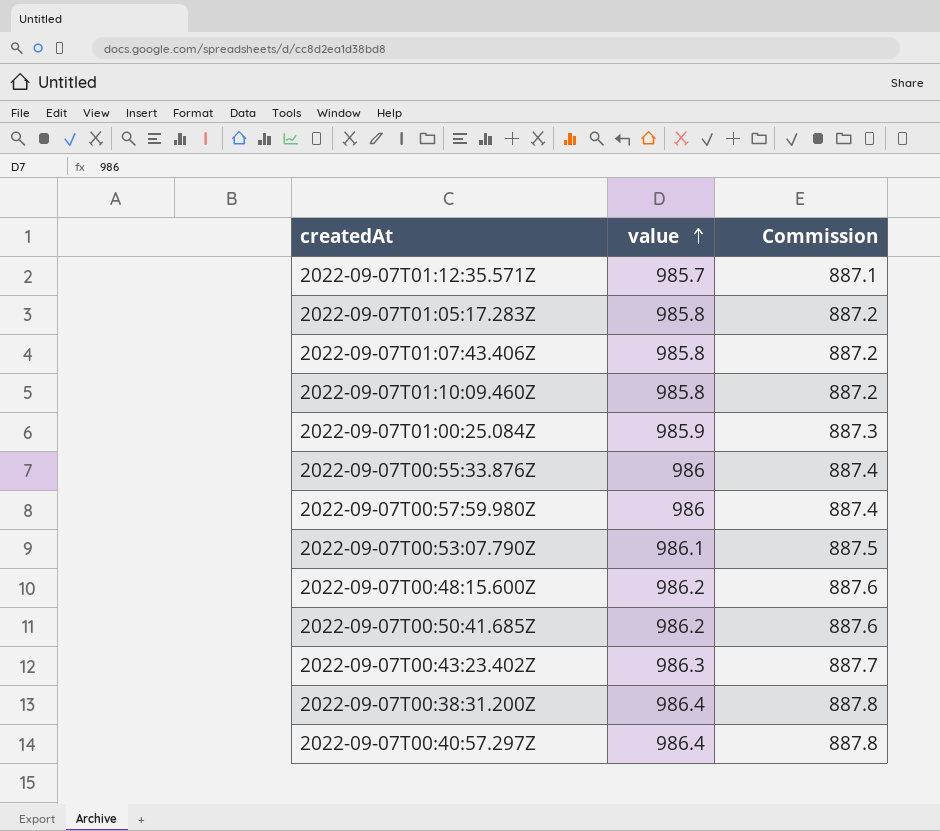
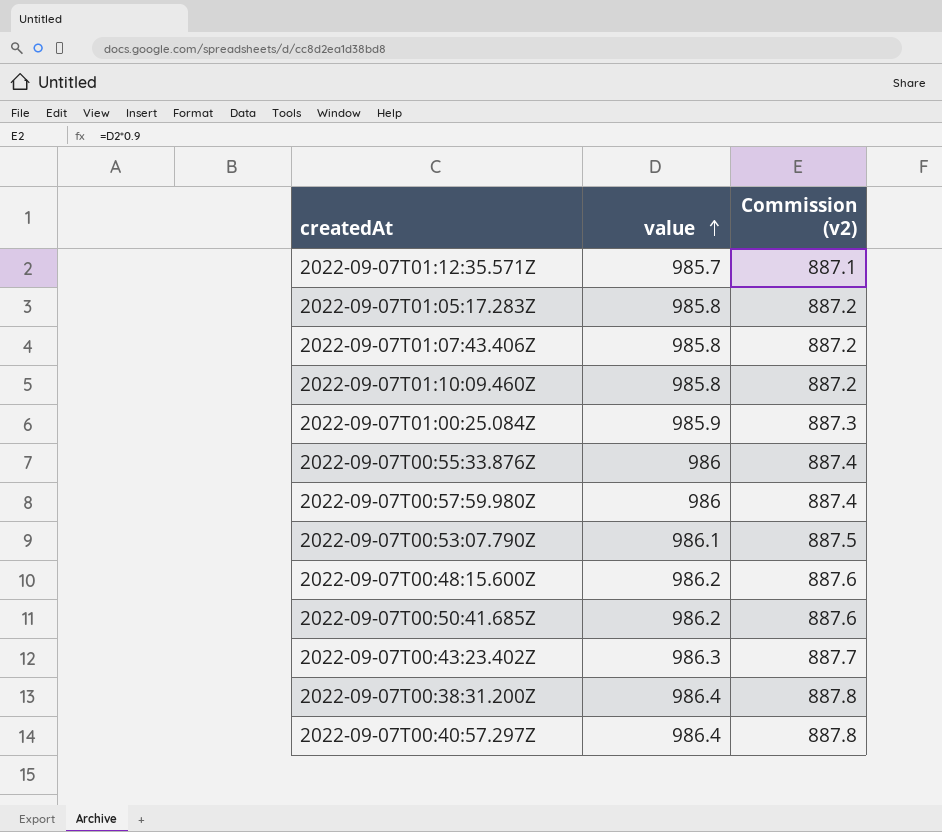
column name: Commission -> Commission (v2)

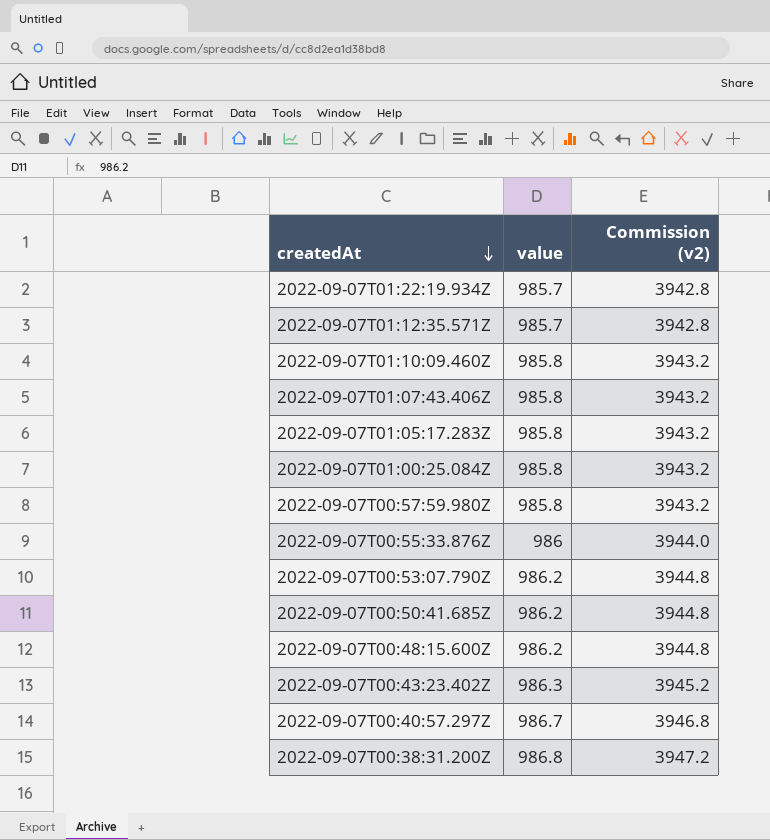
row order: value ascending -> createdAt descending
column Commission (v2) | formula: [value] * 0.9 -> [value] * 4
row 2022-09-07T01:22:19.934Z: none -> 985.7 | 3942.8
2022-09-07T01:00:25.084Z | value: 985.9 -> 985.8
2022-09-07T00:57:59.980Z | value: 986 -> 985.8
2022-09-07T00:53:07.790Z | value: 986.1 -> 986.2
2022-09-07T00:40:57.297Z | value: 986.4 -> 986.7
2022-09-07T00:38:31.200Z | value: 986.4 -> 986.8

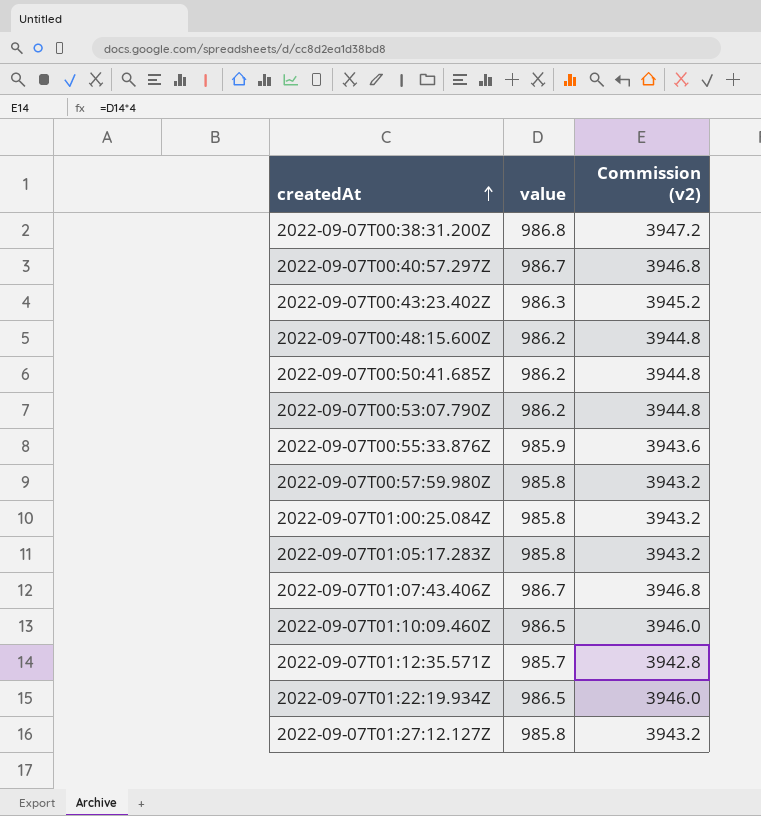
row order: createdAt descending -> createdAt ascending
2022-09-07T00:55:33.876Z | value: 986 -> 985.9
2022-09-07T00:55:33.876Z | Commission (v2): 3944.0 -> 3943.6
2022-09-07T01:07:43.406Z | value: 985.8 -> 986.7
2022-09-07T01:07:43.406Z | Commission (v2): 3943.2 -> 3946.8
2022-09-07T01:10:09.460Z | value: 985.8 -> 986.5
2022-09-07T01:10:09.460Z | Commission (v2): 3943.2 -> 3946.0
2022-09-07T01:22:19.934Z | value: 985.7 -> 986.5
2022-09-07T01:22:19.934Z | Commission (v2): 3942.8 -> 3946.0
row 2022-09-07T01:27:12.127Z: none -> 985.8 | 3943.2

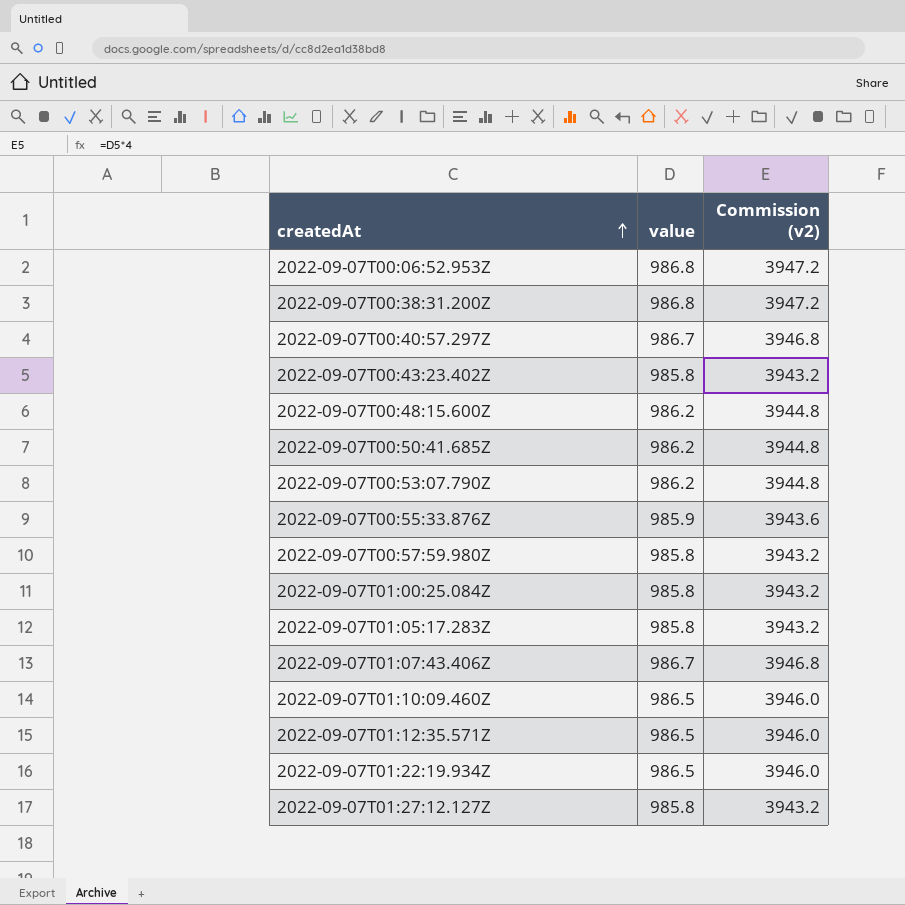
row 2022-09-07T00:06:52.953Z: none -> 986.8 | 3947.2
2022-09-07T00:43:23.402Z | value: 986.3 -> 985.8
2022-09-07T00:43:23.402Z | Commission (v2): 3945.2 -> 3943.2
2022-09-07T01:12:35.571Z | value: 985.7 -> 986.5
2022-09-07T01:12:35.571Z | Commission (v2): 3942.8 -> 3946.0

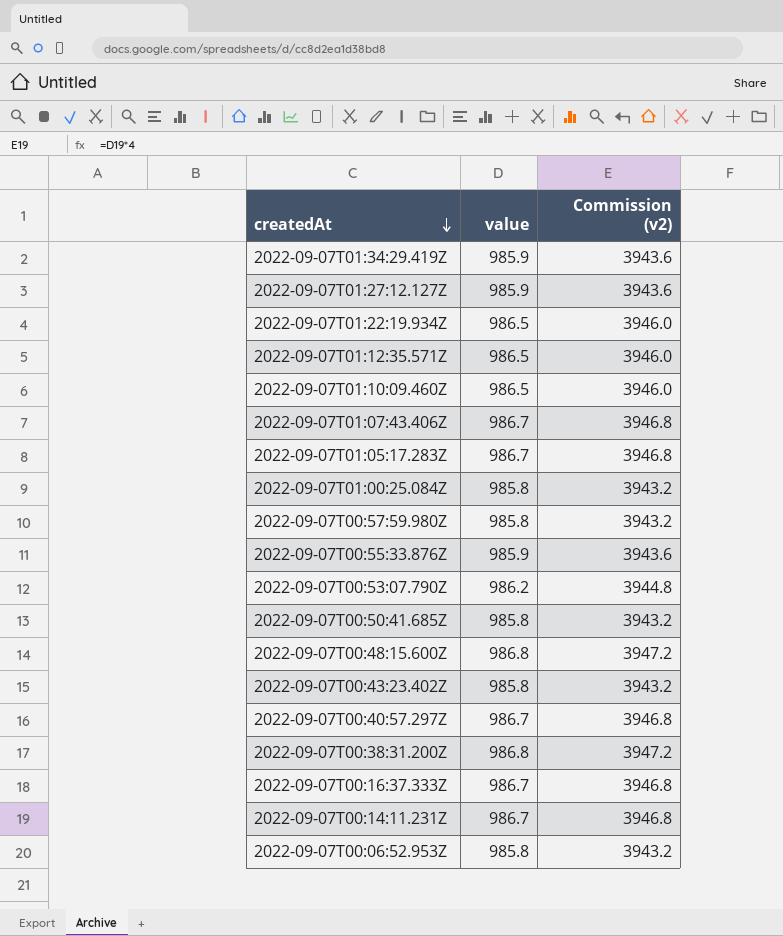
row order: createdAt ascending -> createdAt descending
row 2022-09-07T01:34:29.419Z: none -> 985.9 | 3943.6
2022-09-07T01:27:12.127Z | value: 985.8 -> 985.9
2022-09-07T01:27:12.127Z | Commission (v2): 3943.2 -> 3943.6
2022-09-07T01:05:17.283Z | value: 985.8 -> 986.7
2022-09-07T01:05:17.283Z | Commission (v2): 3943.2 -> 3946.8
2022-09-07T00:50:41.685Z | value: 986.2 -> 985.8
2022-09-07T00:50:41.685Z | Commission (v2): 3944.8 -> 3943.2
2022-09-07T00:48:15.600Z | value: 986.2 -> 986.8
2022-09-07T00:48:15.600Z | Commission (v2): 3944.8 -> 3947.2
row 2022-09-07T00:16:37.333Z: none -> 986.7 | 3946.8
row 2022-09-07T00:14:11.231Z: none -> 986.7 | 3946.8
2022-09-07T00:06:52.953Z | value: 986.8 -> 985.8
2022-09-07T00:06:52.953Z | Commission (v2): 3947.2 -> 3943.2

